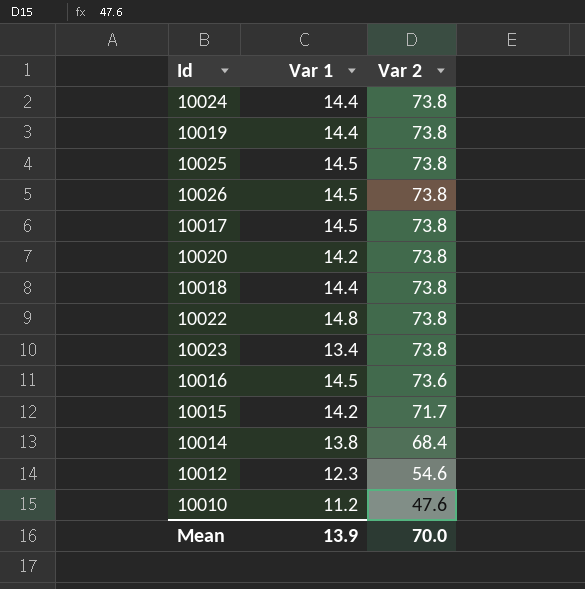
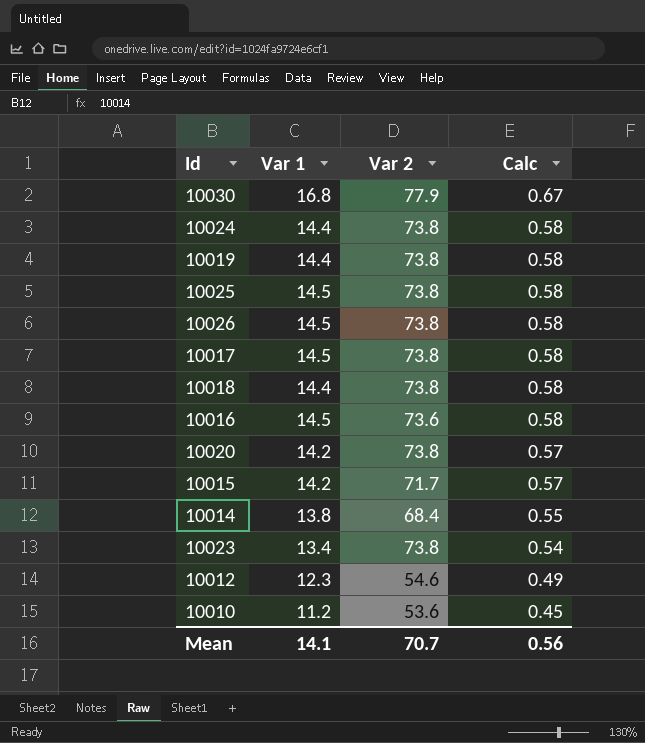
row order: Var 2 descending -> Calc descending
column Calc | formula: none -> [Var 1] * 0.04
row 10022: 14.8 | 73.8 -> none
row 10030: none -> 16.8 | 77.9 | 0.67
10010 | Var 2: 47.6 -> 53.6
Mean | Var 1: 13.9 -> 14.1
Mean | Var 2: 70.0 -> 70.7

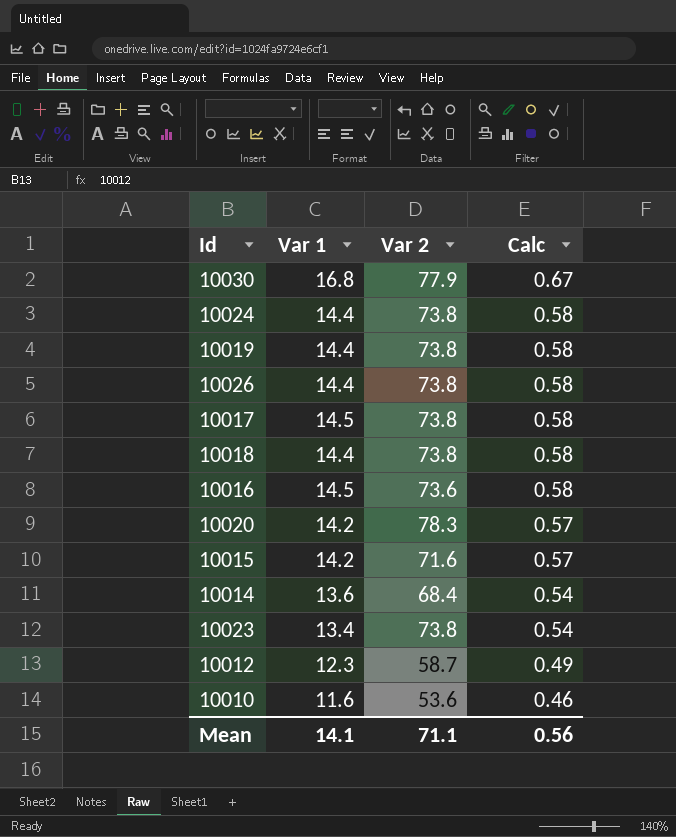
row 10025: 14.5 | 73.8 | 0.58 -> none
10026 | Var 1: 14.5 -> 14.4
10020 | Var 2: 73.8 -> 78.3
10015 | Var 2: 71.7 -> 71.6
10014 | Var 1: 13.8 -> 13.6
10014 | Calc: 0.55 -> 0.54
10012 | Var 2: 54.6 -> 58.7
10010 | Var 1: 11.2 -> 11.6
10010 | Calc: 0.45 -> 0.46
Mean | Var 2: 70.7 -> 71.1

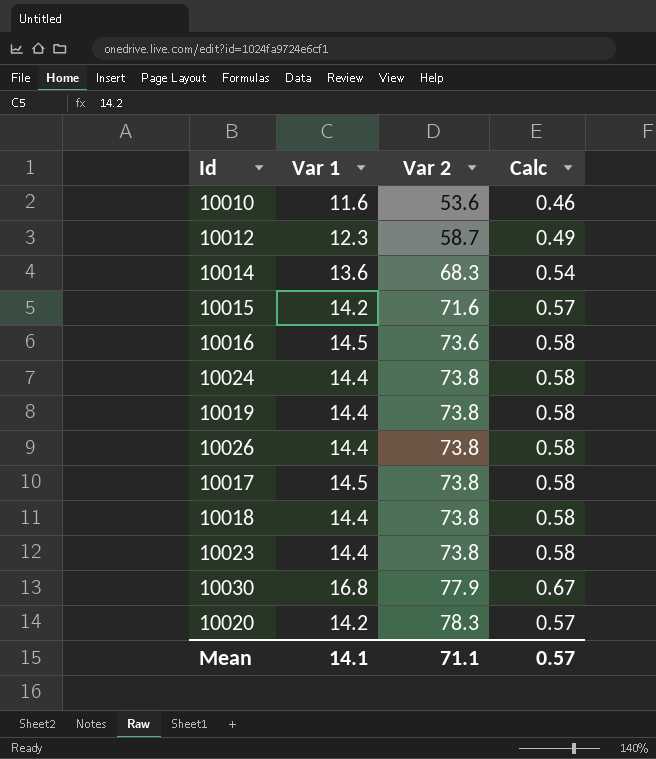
row order: Calc descending -> Var 2 ascending
10014 | Var 2: 68.4 -> 68.3
10023 | Var 1: 13.4 -> 14.4
10023 | Calc: 0.54 -> 0.58
Mean | Calc: 0.56 -> 0.57

